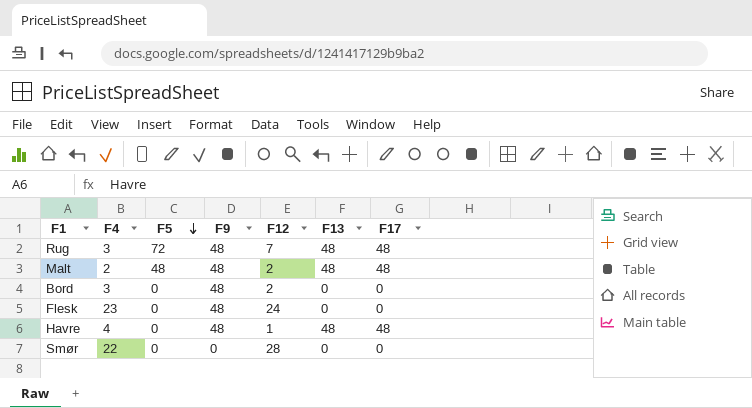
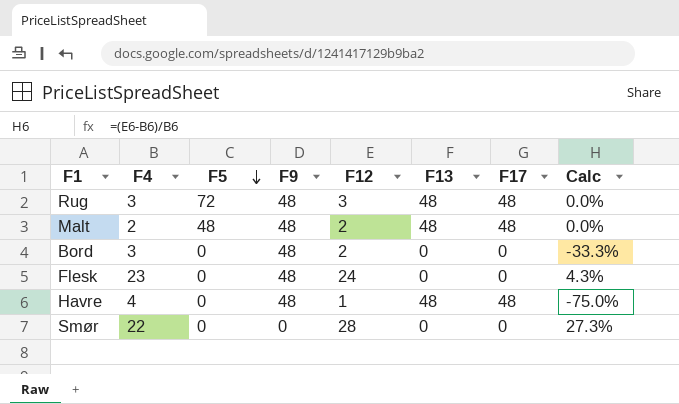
column Calc | formula: none -> ([F12] - [F4]) / [F4]
Rug | F12: 7 -> 3

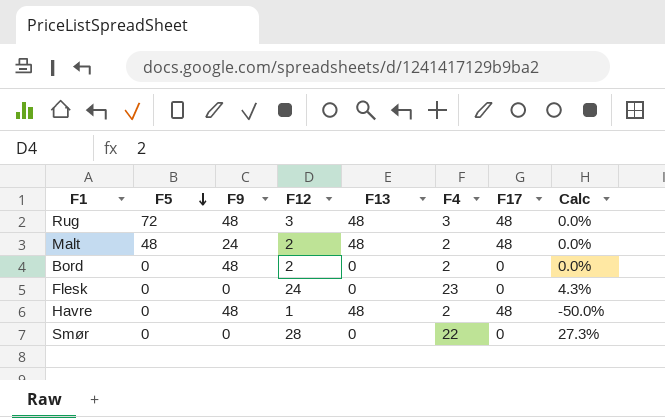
column F4 | position: 2 -> 6
Malt | F9: 48 -> 24
Bord | F4: 3 -> 2
Bord | Calc: -33.3% -> 0.0%
Flesk | F9: 48 -> 0
Havre | F4: 4 -> 2
Havre | Calc: -75.0% -> -50.0%

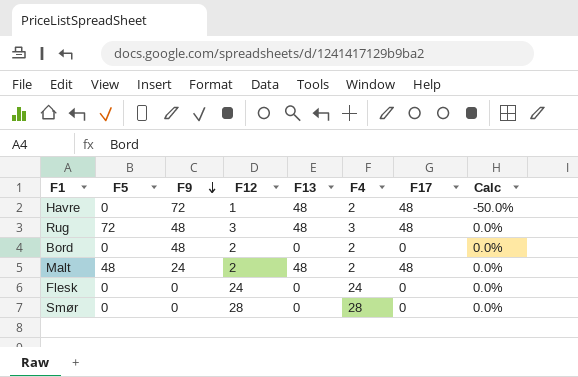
row order: F5 descending -> F9 descending
Havre | F9: 48 -> 72
Flesk | F4: 23 -> 24
Flesk | Calc: 4.3% -> 0.0%
Smør | F4: 22 -> 28
Smør | Calc: 27.3% -> 0.0%

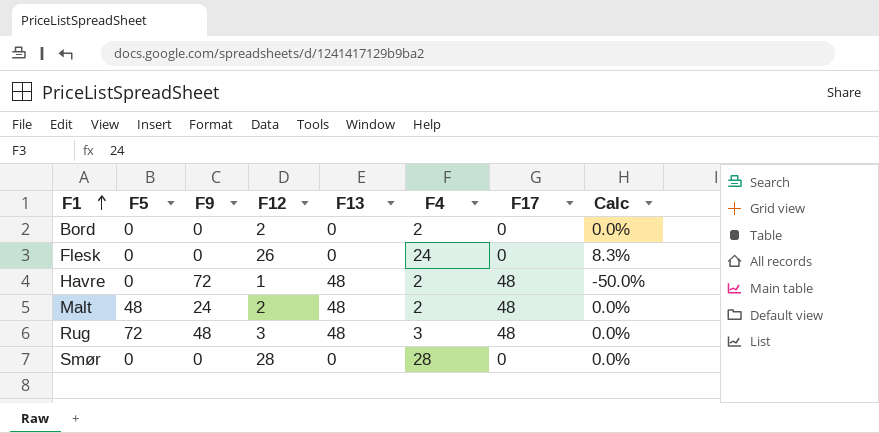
row order: F9 descending -> F1 ascending
Bord | F9: 48 -> 0
Flesk | F12: 24 -> 26
Flesk | Calc: 0.0% -> 8.3%

